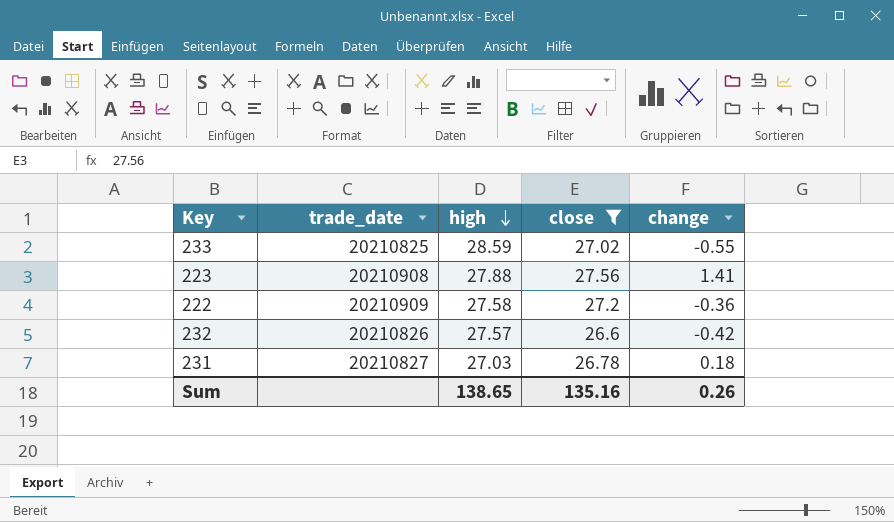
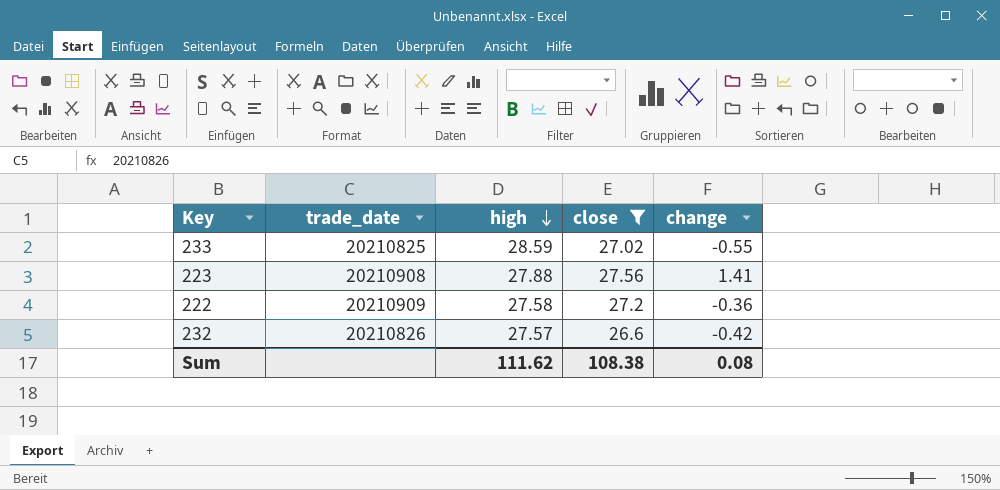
row 231: 20210827 | 27.03 | 26.78 | 0.18 -> none
Sum | high: 138.65 -> 111.62
Sum | close: 135.16 -> 108.38
Sum | change: 0.26 -> 0.08

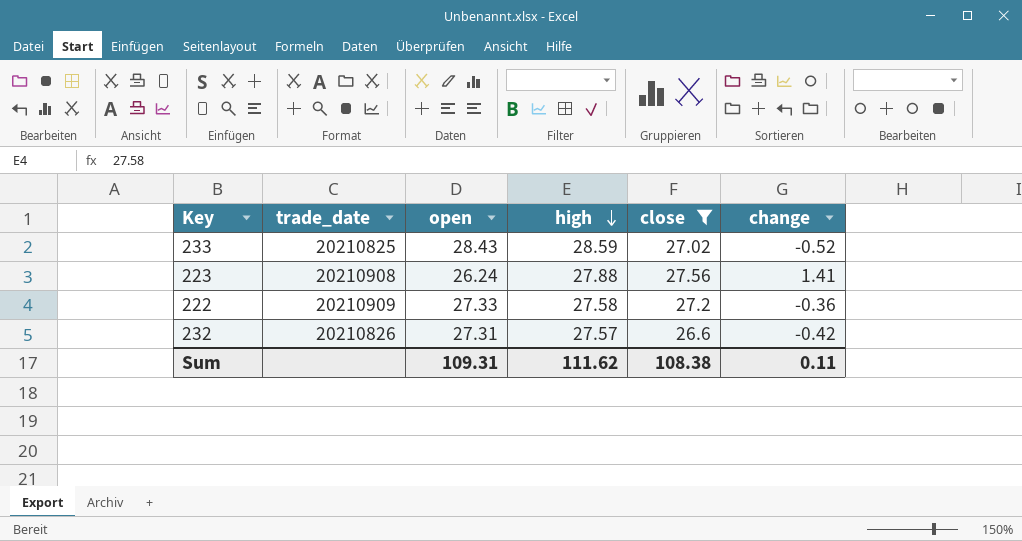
column open | position: none -> 3
233 | change: -0.55 -> -0.52
Sum | change: 0.08 -> 0.11

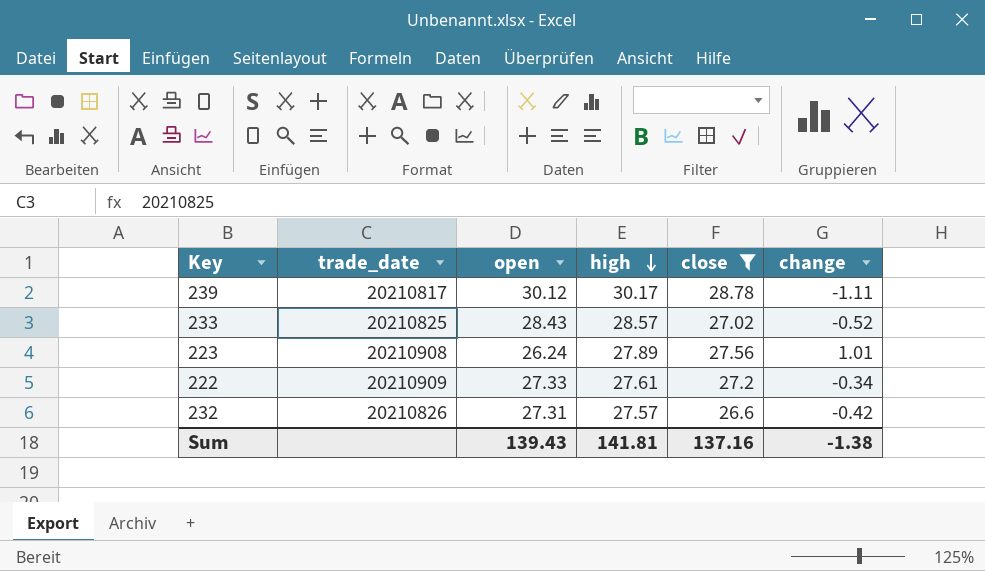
row 239: none -> 20210817 | 30.12 | 30.17 | 28.78 | -1.11
233 | high: 28.59 -> 28.57
223 | high: 27.88 -> 27.89
223 | change: 1.41 -> 1.01
222 | high: 27.58 -> 27.61
222 | change: -0.36 -> -0.34
Sum | open: 109.31 -> 139.43
Sum | high: 111.62 -> 141.81
Sum | close: 108.38 -> 137.16
Sum | change: 0.11 -> -1.38

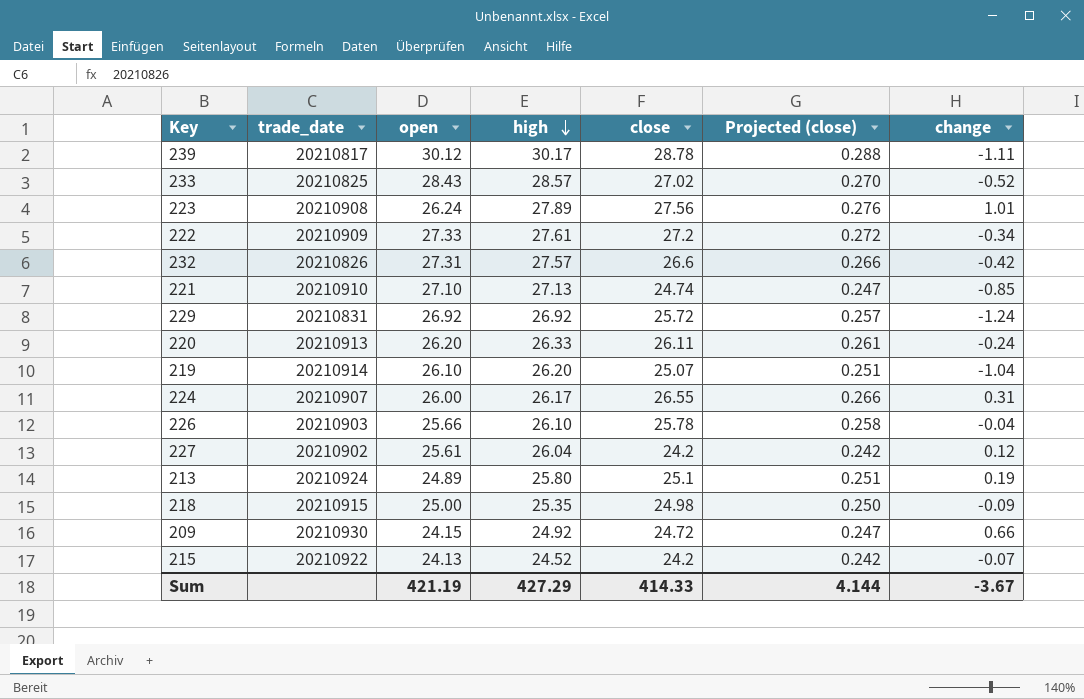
filter: close >= 26.6 -> none
column Projected (close) | formula: none -> [close] * 0.01
Sum | open: 139.43 -> 421.19
Sum | high: 141.81 -> 427.29
Sum | close: 137.16 -> 414.33
Sum | change: -1.38 -> -3.67

